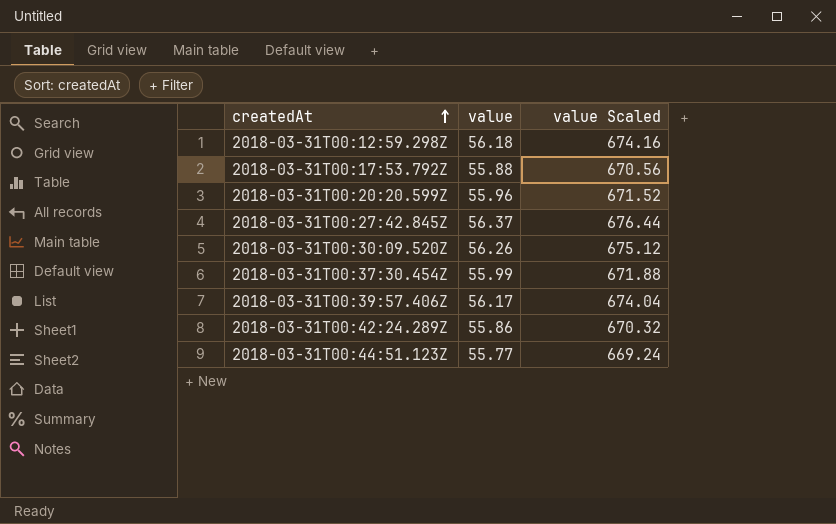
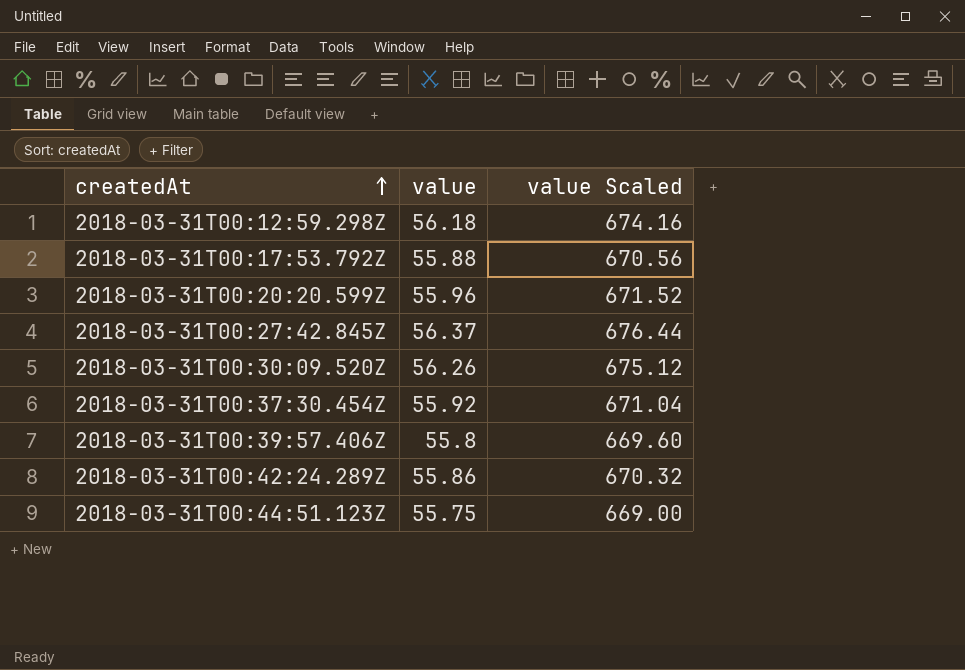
2018-03-31T00:37:30.454Z | value: 55.99 -> 55.92
2018-03-31T00:37:30.454Z | value Scaled: 671.88 -> 671.04
2018-03-31T00:39:57.406Z | value: 56.17 -> 55.8
2018-03-31T00:39:57.406Z | value Scaled: 674.04 -> 669.60
2018-03-31T00:44:51.123Z | value: 55.77 -> 55.75
2018-03-31T00:44:51.123Z | value Scaled: 669.24 -> 669.00

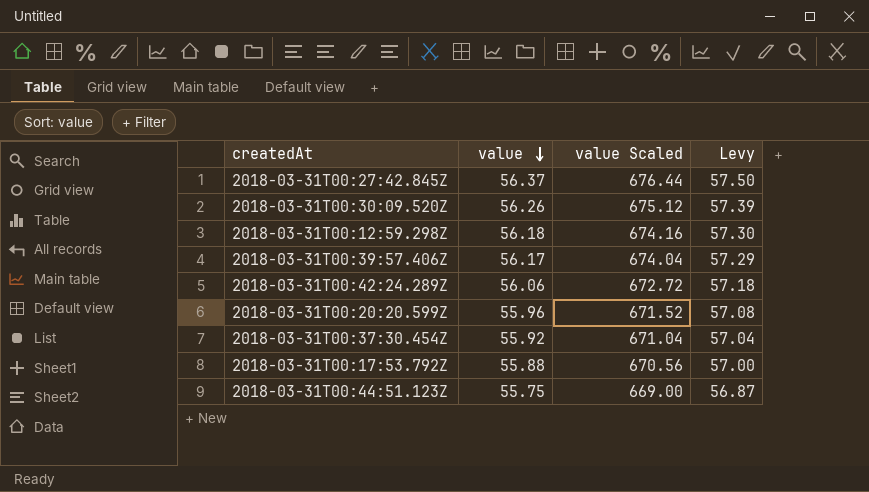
row order: createdAt ascending -> value descending
column Levy | formula: none -> [value] * 1.02
2018-03-31T00:39:57.406Z | value: 55.8 -> 56.17
2018-03-31T00:39:57.406Z | value Scaled: 669.60 -> 674.04
2018-03-31T00:42:24.289Z | value: 55.86 -> 56.06
2018-03-31T00:42:24.289Z | value Scaled: 670.32 -> 672.72

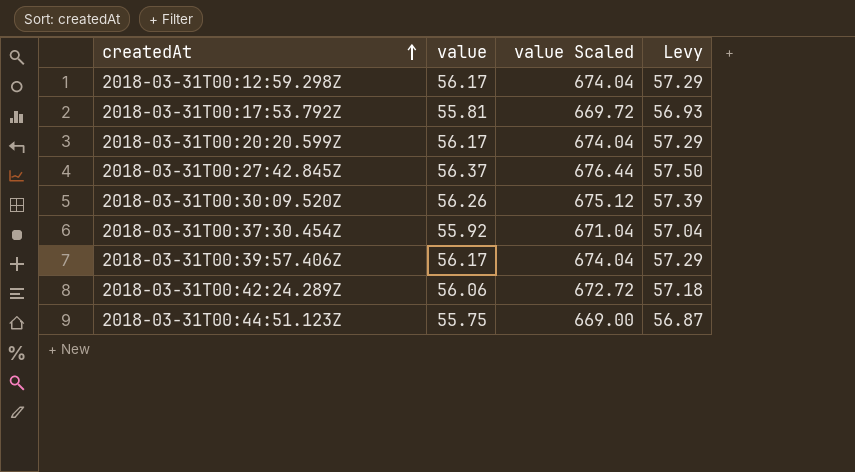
row order: value descending -> createdAt ascending
2018-03-31T00:12:59.298Z | value: 56.18 -> 56.17
2018-03-31T00:12:59.298Z | value Scaled: 674.16 -> 674.04
2018-03-31T00:12:59.298Z | Levy: 57.30 -> 57.29
2018-03-31T00:17:53.792Z | value: 55.88 -> 55.81
2018-03-31T00:17:53.792Z | value Scaled: 670.56 -> 669.72
2018-03-31T00:17:53.792Z | Levy: 57.00 -> 56.93
2018-03-31T00:20:20.599Z | value: 55.96 -> 56.17
2018-03-31T00:20:20.599Z | value Scaled: 671.52 -> 674.04
2018-03-31T00:20:20.599Z | Levy: 57.08 -> 57.29

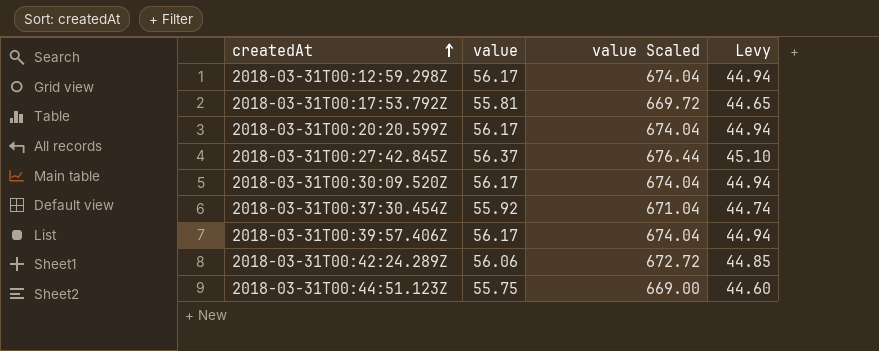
column Levy | formula: [value] * 1.02 -> [value] * 0.8
2018-03-31T00:30:09.520Z | value: 56.26 -> 56.17
2018-03-31T00:30:09.520Z | value Scaled: 675.12 -> 674.04

